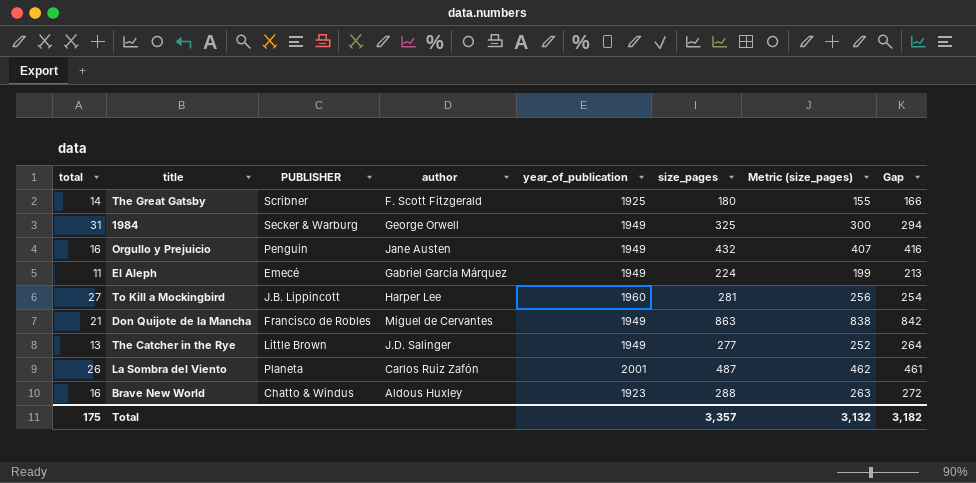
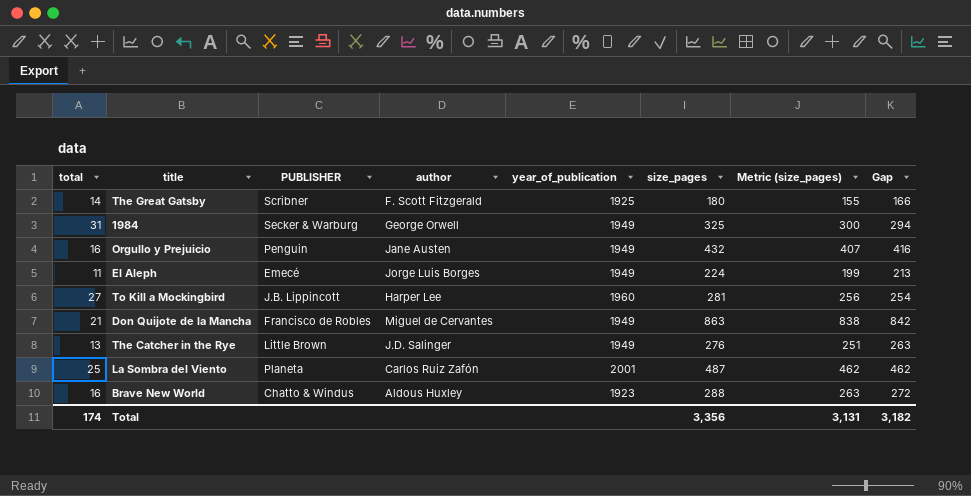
El Aleph | author: Gabriel García Márquez -> Jorge Luis Borges
The Catcher in the Rye | size_pages: 277 -> 276
The Catcher in the Rye | Metric (size_pages): 252 -> 251
The Catcher in the Rye | Gap: 264 -> 263
La Sombra del Viento | total: 26 -> 25
La Sombra del Viento | Gap: 461 -> 462
Total | total: 175 -> 174
Total | size_pages: 3,357 -> 3,356
Total | Metric (size_pages): 3,132 -> 3,131

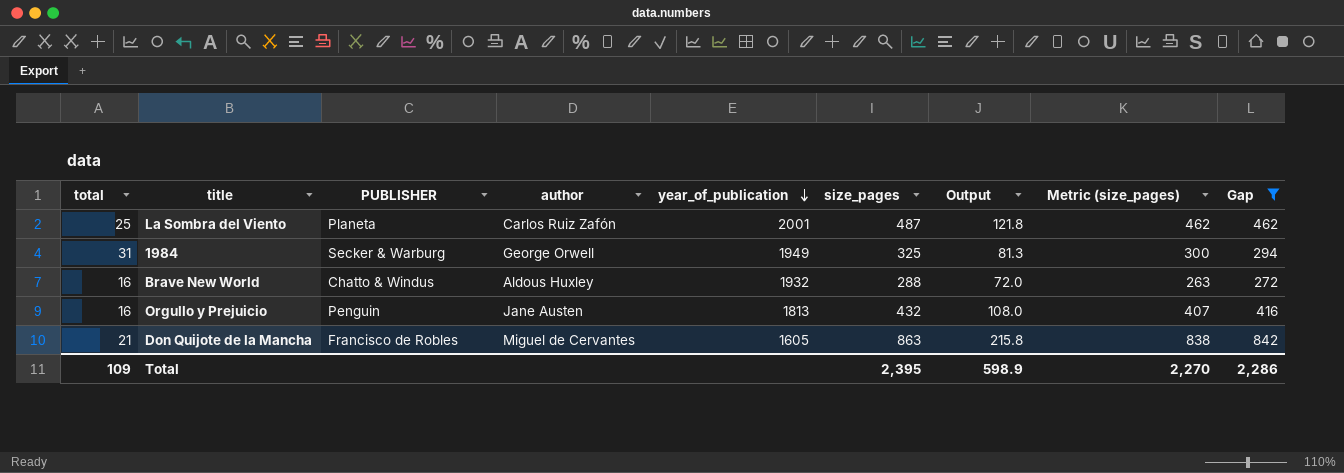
filter: none -> Gap >= 272
row order: none -> year_of_publication descending
column Output | formula: none -> [size_pages] * 0.25
Brave New World | year_of_publication: 1923 -> 1932
Orgullo y Prejuicio | year_of_publication: 1949 -> 1813
Don Quijote de la Mancha | year_of_publication: 1949 -> 1605
Total | total: 174 -> 109
Total | size_pages: 3,356 -> 2,395
Total | Metric (size_pages): 3,131 -> 2,270
Total | Gap: 3,182 -> 2,286

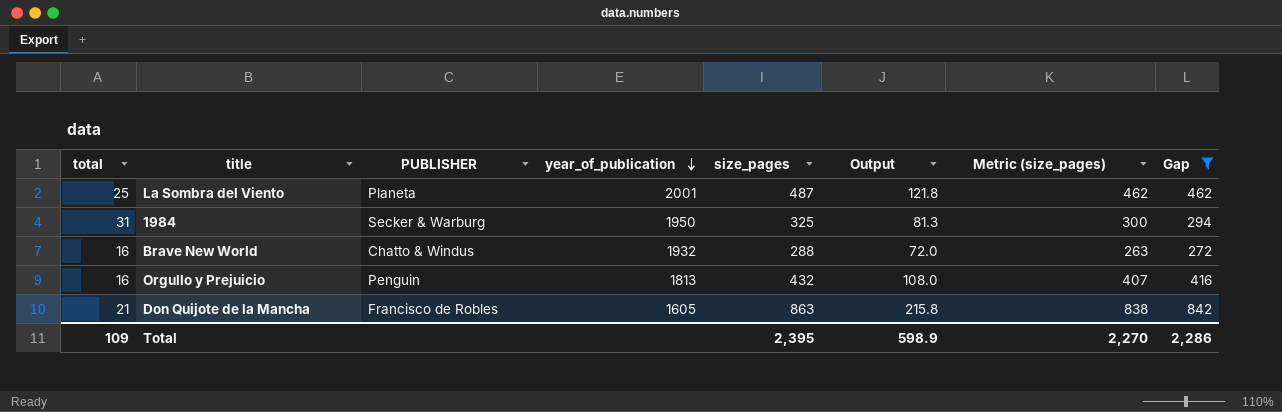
column author | position: 4 -> none
1984 | year_of_publication: 1949 -> 1950

